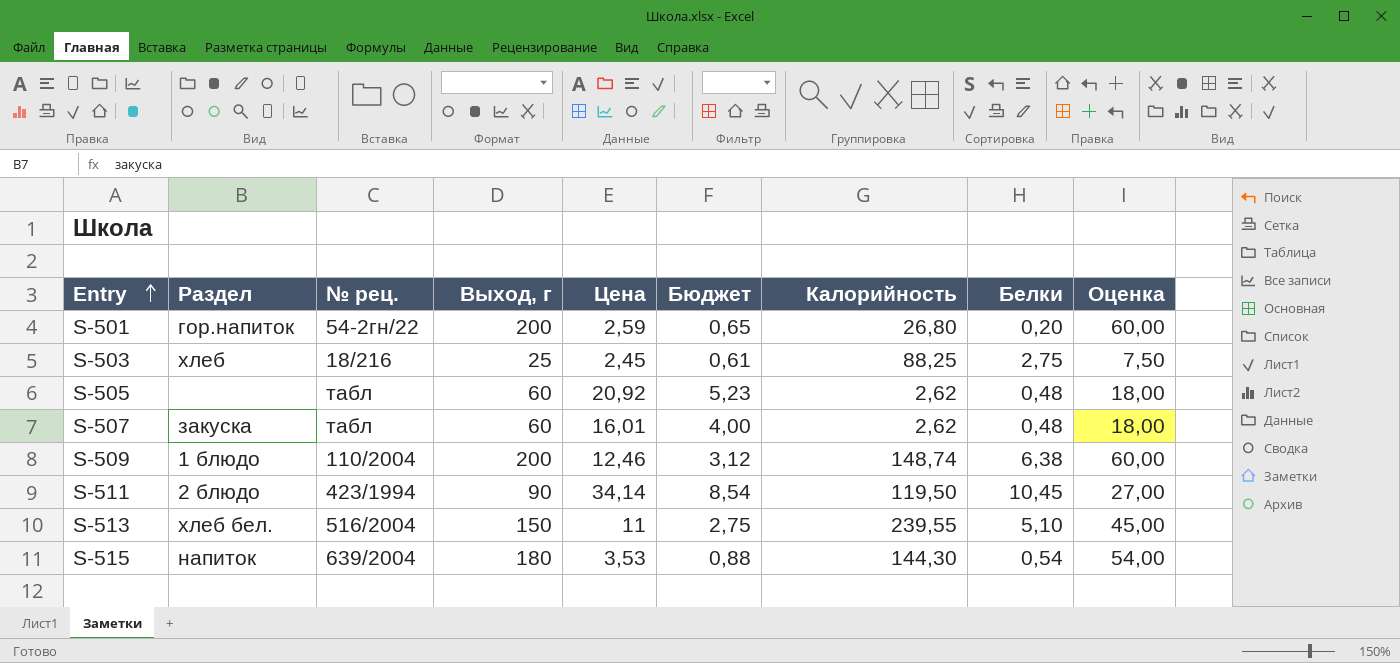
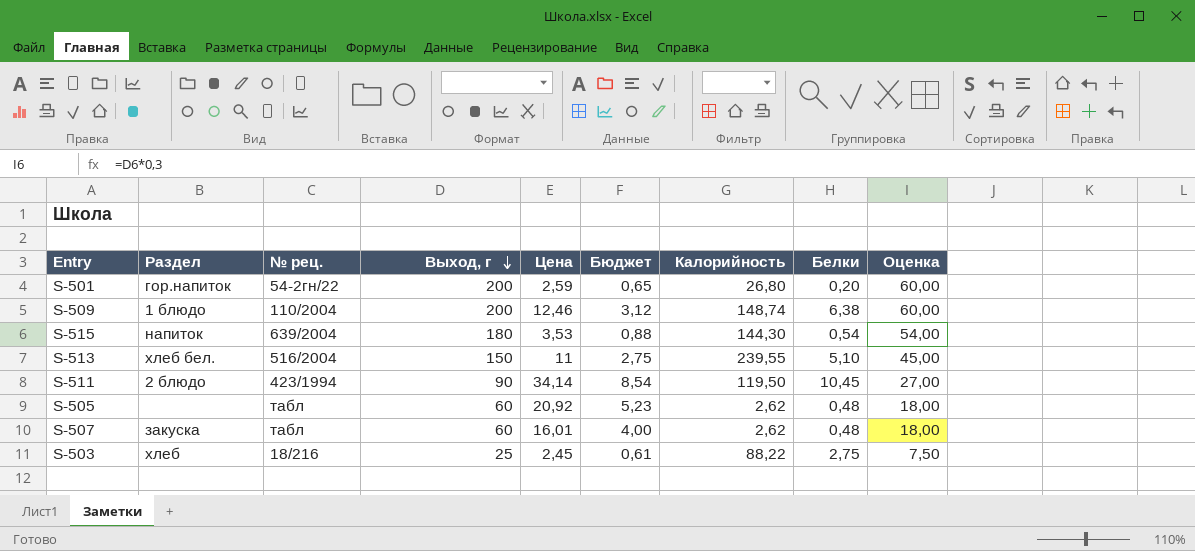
row order: Entry ascending -> Выход, г descending
S-503 | Калорийность: 88,25 -> 88,22

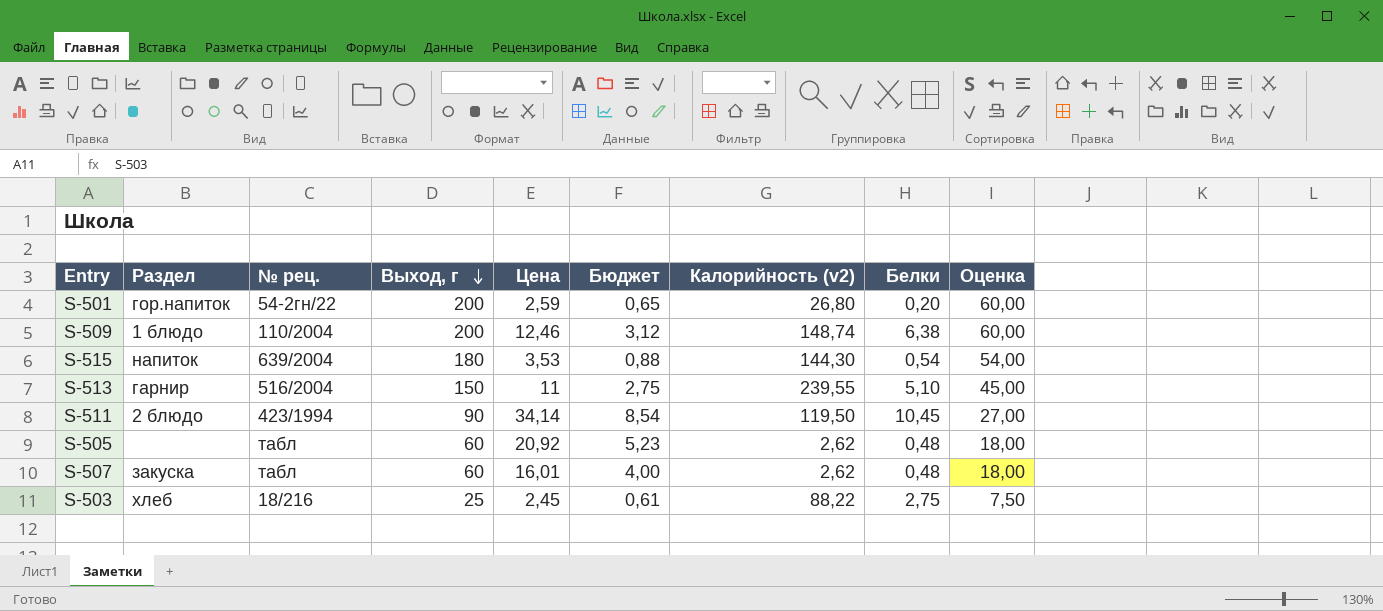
column name: Калорийность -> Калорийность (v2)
S-513 | Раздел: хлеб бел. -> гарнир

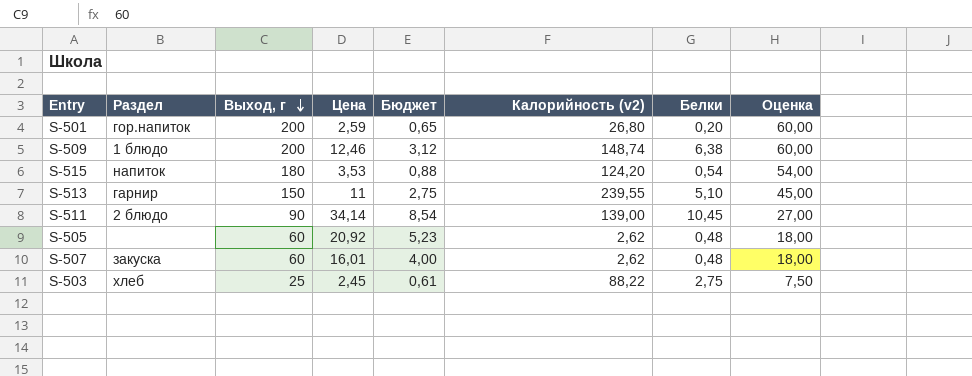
column № рец. | position: 3 -> none
S-515 | Калорийность (v2): 144,30 -> 124,20
S-511 | Калорийность (v2): 119,50 -> 139,00

